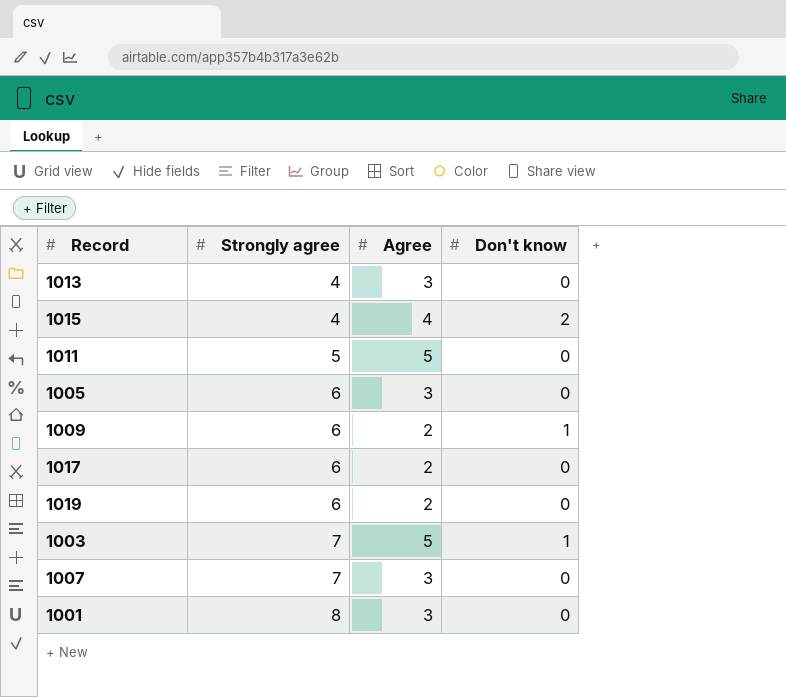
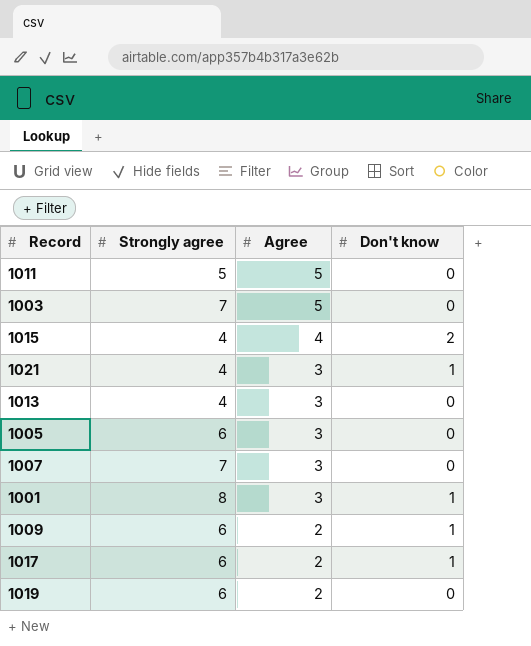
row order: Strongly agree ascending -> Agree descending
1003 | Don't know: 1 -> 0
row 1021: none -> 4 | 3 | 1
1001 | Don't know: 0 -> 1
1017 | Don't know: 0 -> 1

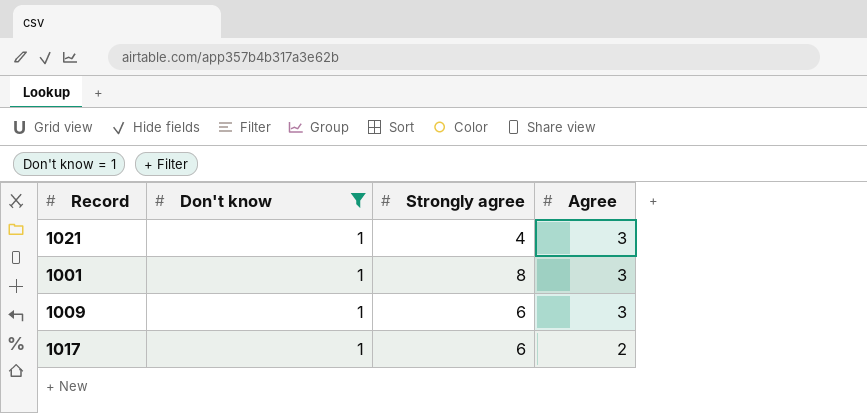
filter: none -> Don't know = 1
column Don't know | position: 4 -> 2
1009 | Agree: 2 -> 3

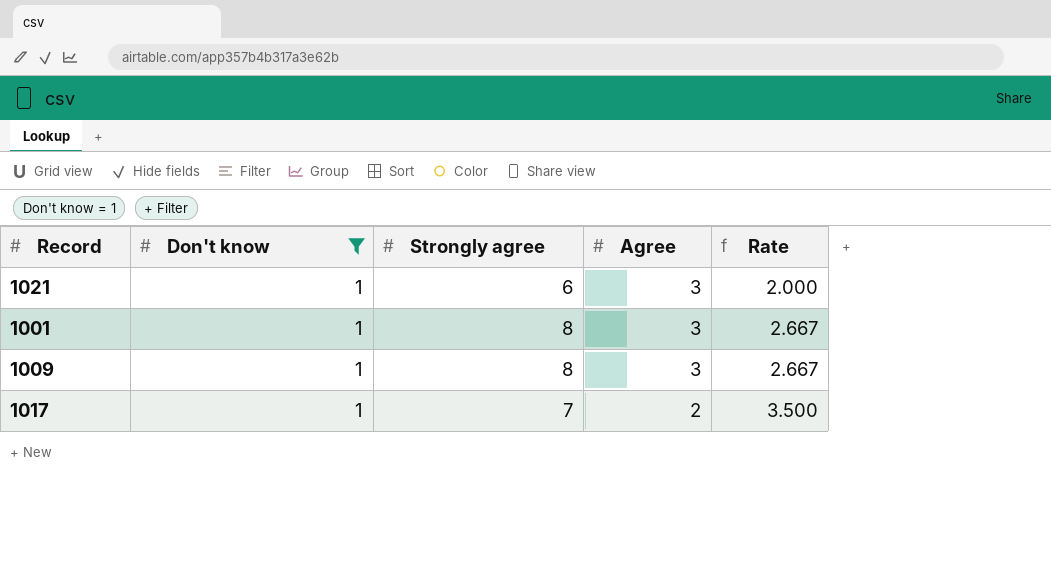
column Rate | formula: none -> [Strongly agree] / [Agree]
1021 | Strongly agree: 4 -> 6
1009 | Strongly agree: 6 -> 8
1017 | Strongly agree: 6 -> 7

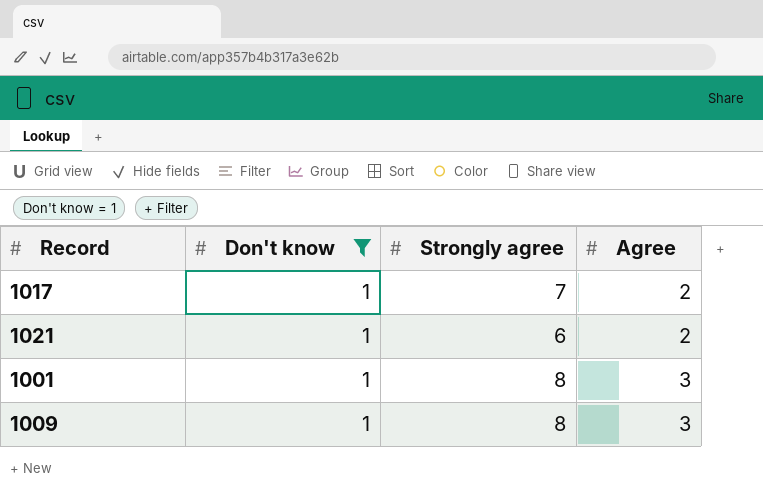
row order: Agree descending -> Agree ascending
column Rate | formula: [Strongly agree] / [Agree] -> none
1021 | Agree: 3 -> 2

